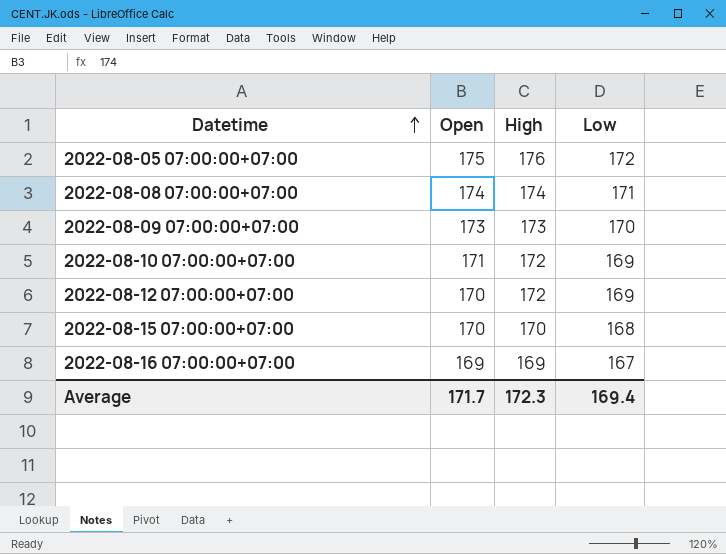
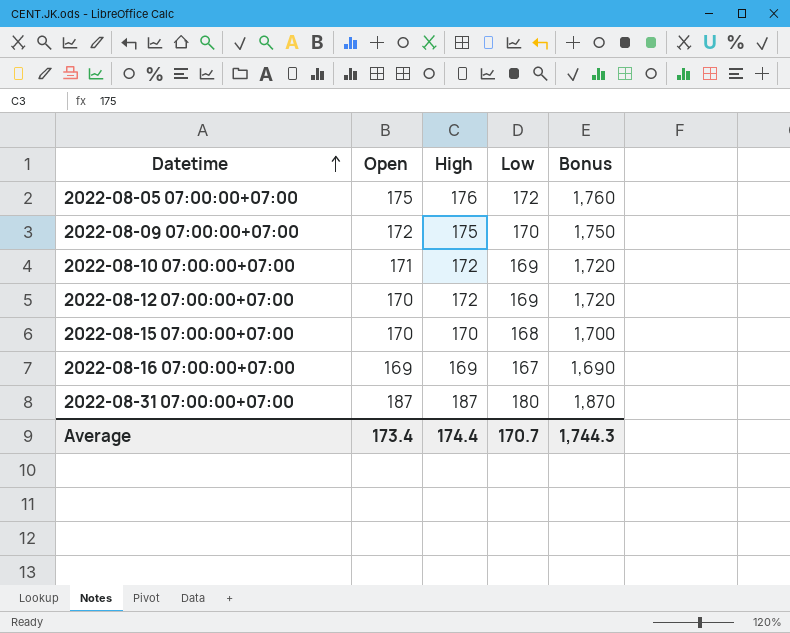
column Bonus | formula: none -> [High] * 10
row 2022-08-08 07:00:00+07:00: 174 | 174 | 171 -> none
2022-08-09 07:00:00+07:00 | Open: 173 -> 172
2022-08-09 07:00:00+07:00 | High: 173 -> 175
row 2022-08-31 07:00:00+07:00: none -> 187 | 187 | 180 | 1,870
Average | Open: 171.7 -> 173.4
Average | High: 172.3 -> 174.4
Average | Low: 169.4 -> 170.7

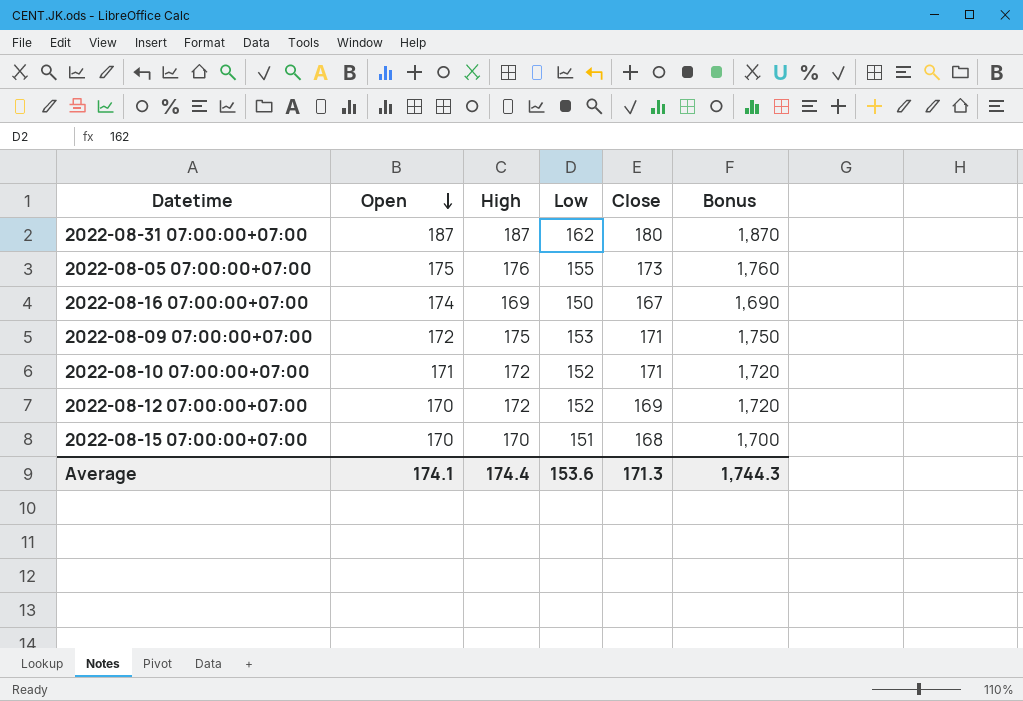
row order: Datetime ascending -> Open descending
column Close | position: none -> 5
2022-08-31 07:00:00+07:00 | Low: 180 -> 162
2022-08-05 07:00:00+07:00 | Low: 172 -> 155
2022-08-16 07:00:00+07:00 | Open: 169 -> 174
2022-08-16 07:00:00+07:00 | Low: 167 -> 150
2022-08-09 07:00:00+07:00 | Low: 170 -> 153
2022-08-10 07:00:00+07:00 | Low: 169 -> 152
2022-08-12 07:00:00+07:00 | Low: 169 -> 152
2022-08-15 07:00:00+07:00 | Low: 168 -> 151
Average | Open: 173.4 -> 174.1
Average | Low: 170.7 -> 153.6

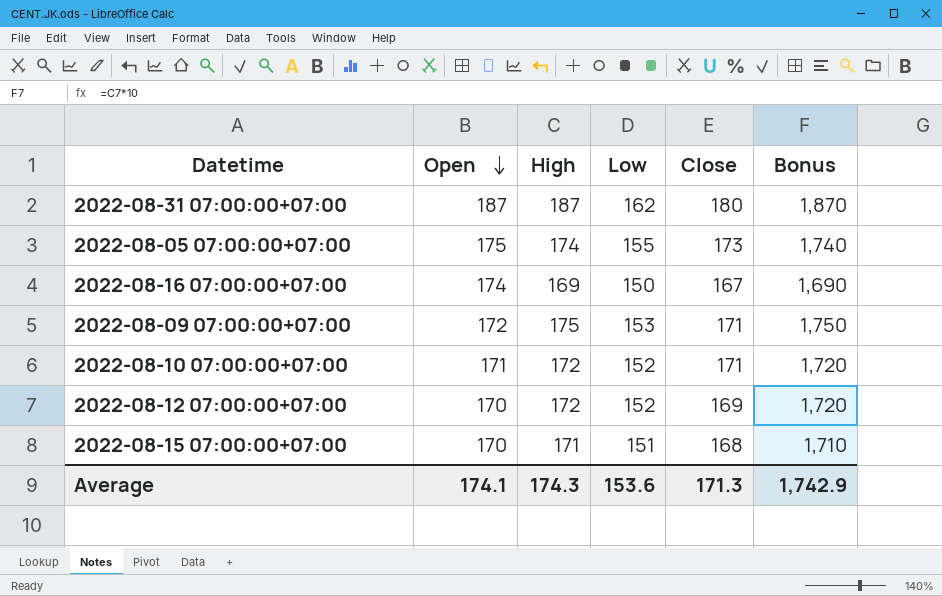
2022-08-05 07:00:00+07:00 | High: 176 -> 174
2022-08-05 07:00:00+07:00 | Bonus: 1,760 -> 1,740
2022-08-15 07:00:00+07:00 | High: 170 -> 171
2022-08-15 07:00:00+07:00 | Bonus: 1,700 -> 1,710
Average | High: 174.4 -> 174.3
Average | Bonus: 1,744.3 -> 1,742.9

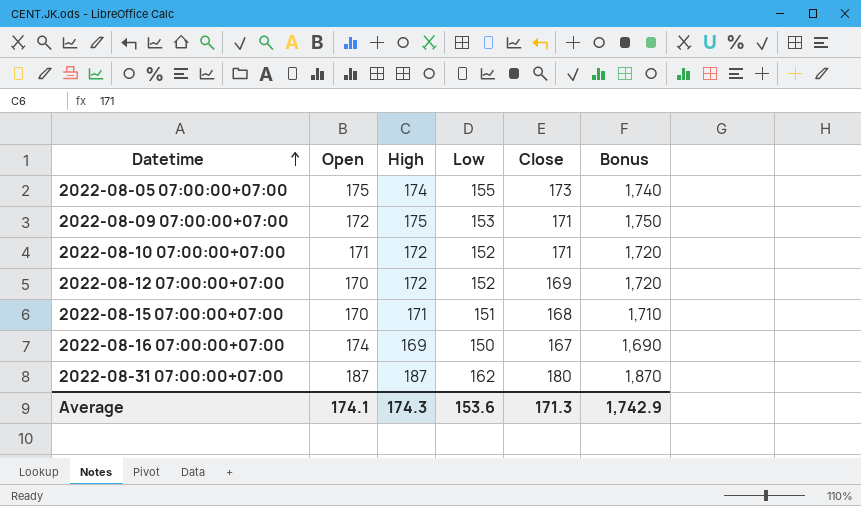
row order: Open descending -> Datetime ascending

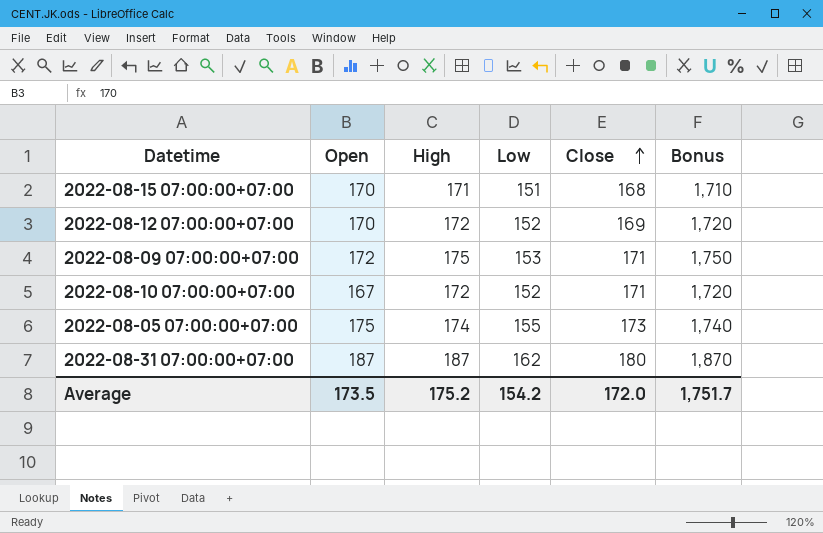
row order: Datetime ascending -> Close ascending
row 2022-08-16 07:00:00+07:00: 174 | 169 | 150 | 167 | 1,690 -> none
2022-08-10 07:00:00+07:00 | Open: 171 -> 167
Average | Open: 174.1 -> 173.5
Average | High: 174.3 -> 175.2
Average | Low: 153.6 -> 154.2
Average | Close: 171.3 -> 172.0
Average | Bonus: 1,742.9 -> 1,751.7

